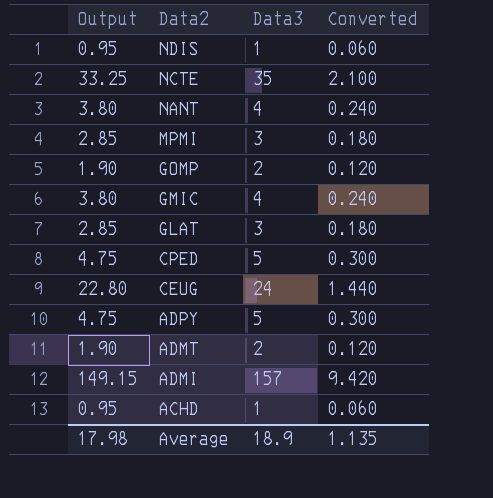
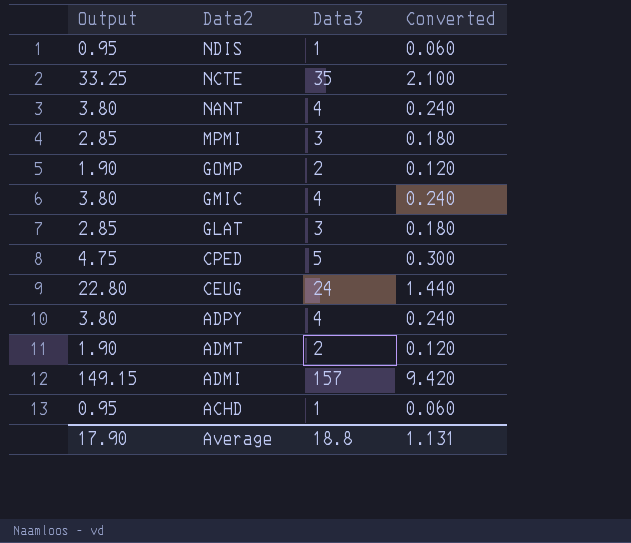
ADPY | Output: 4.75 -> 3.80
ADPY | Data3: 5 -> 4
ADPY | Converted: 0.300 -> 0.240
Average | Output: 17.98 -> 17.90
Average | Data3: 18.9 -> 18.8
Average | Converted: 1.135 -> 1.131

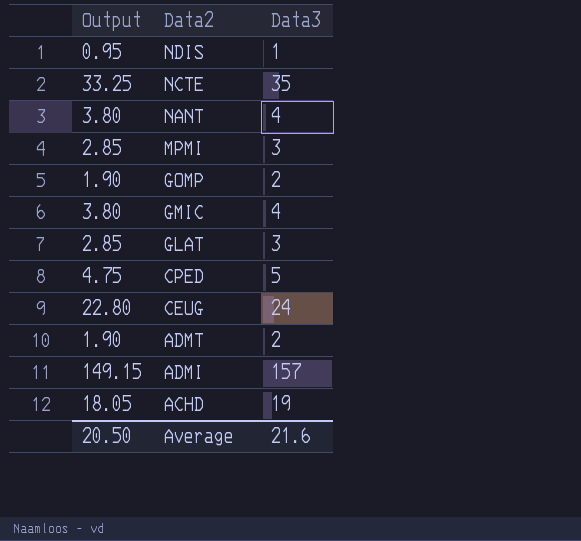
column Converted | formula: [Data3] * 0.06 -> none
row ADPY: 3.80 | 4 | 0.240 -> none
ACHD | Output: 0.95 -> 18.05
ACHD | Data3: 1 -> 19
Average | Output: 17.90 -> 20.50
Average | Data3: 18.8 -> 21.6

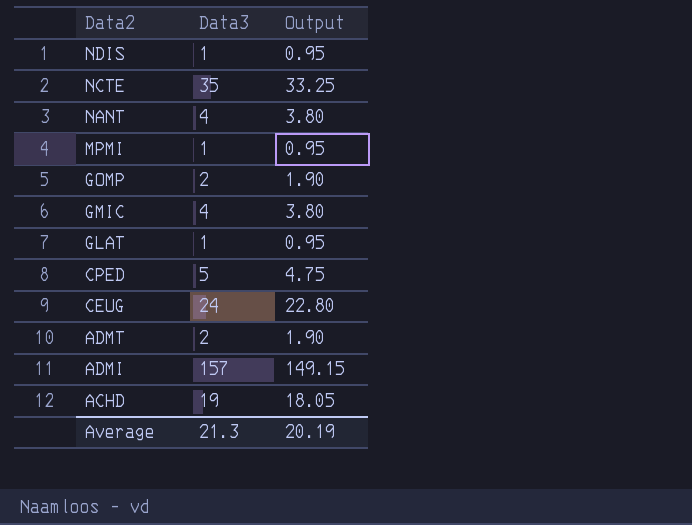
column Output | position: 1 -> 3
MPMI | Data3: 3 -> 1
MPMI | Output: 2.85 -> 0.95
GLAT | Data3: 3 -> 1
GLAT | Output: 2.85 -> 0.95
Average | Data3: 21.6 -> 21.3
Average | Output: 20.50 -> 20.19

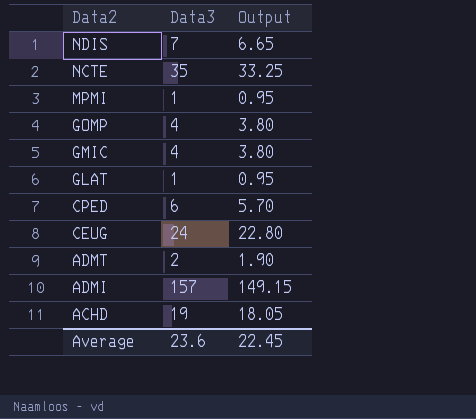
row NANT: 4 | 3.80 -> none
NDIS | Data3: 1 -> 7
NDIS | Output: 0.95 -> 6.65
GOMP | Data3: 2 -> 4
GOMP | Output: 1.90 -> 3.80
CPED | Data3: 5 -> 6
CPED | Output: 4.75 -> 5.70
Average | Data3: 21.3 -> 23.6
Average | Output: 20.19 -> 22.45

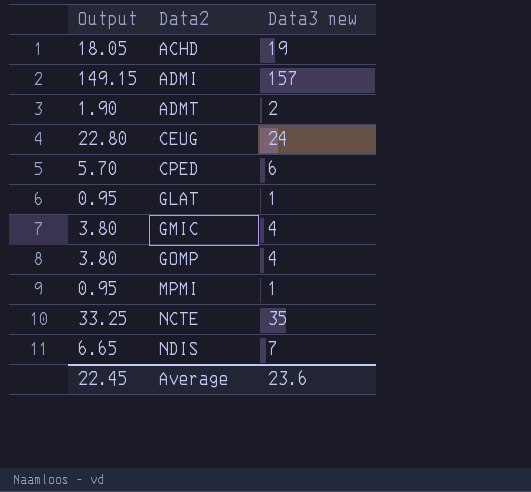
row order: Data2 descending -> Data2 ascending
column Output | position: 3 -> 1
column name: Data3 -> Data3 new

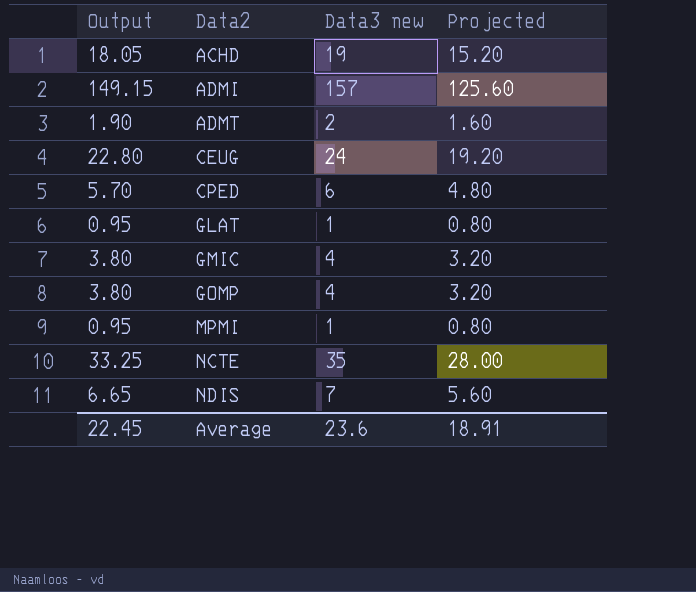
column Projected | formula: none -> [Data3 new] * 0.8

